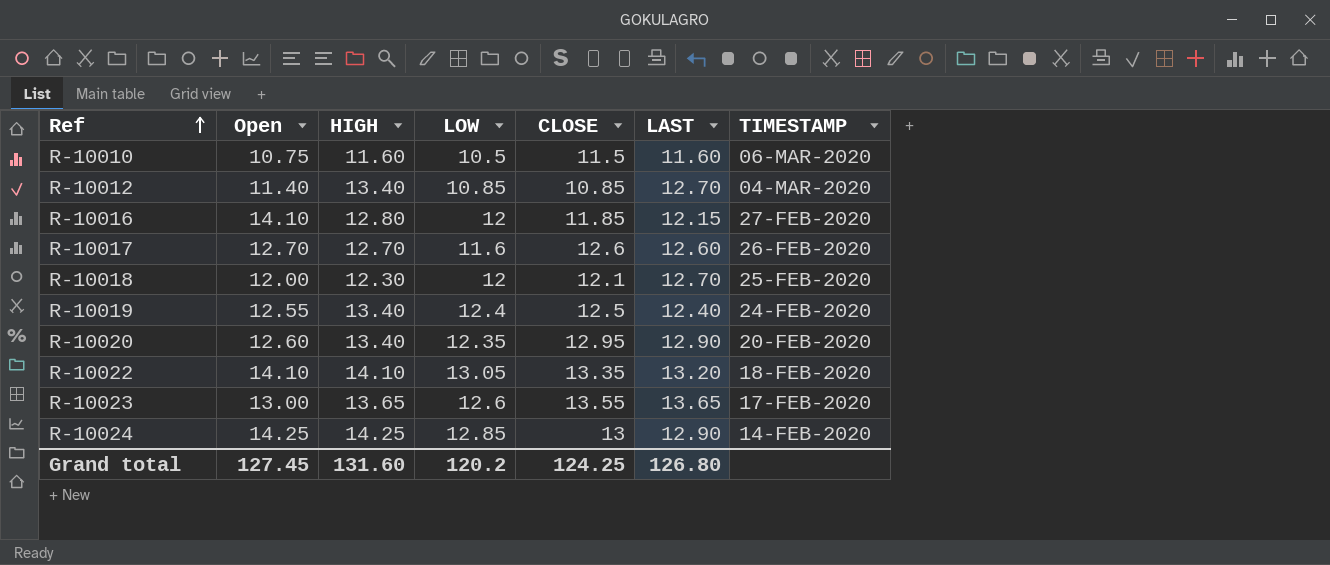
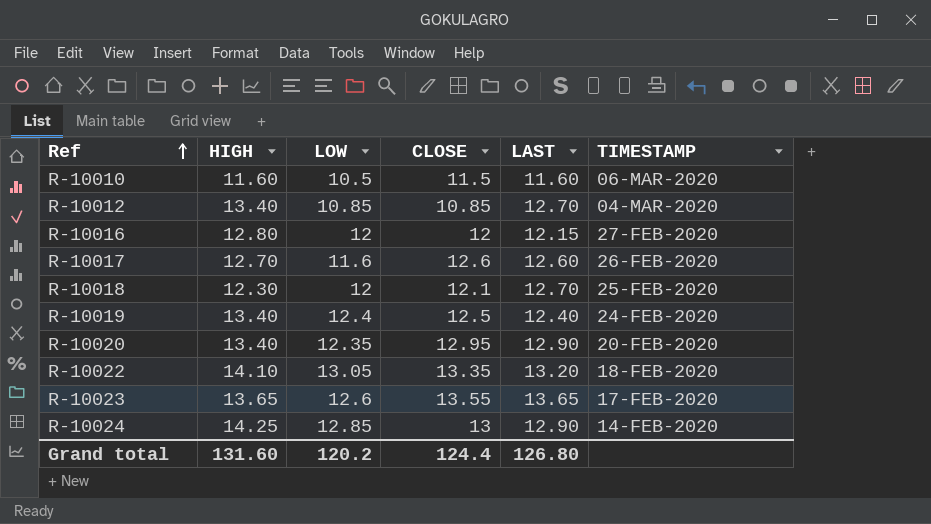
column Open | position: 2 -> none
R-10016 | CLOSE: 11.85 -> 12
Grand total | CLOSE: 124.25 -> 124.4

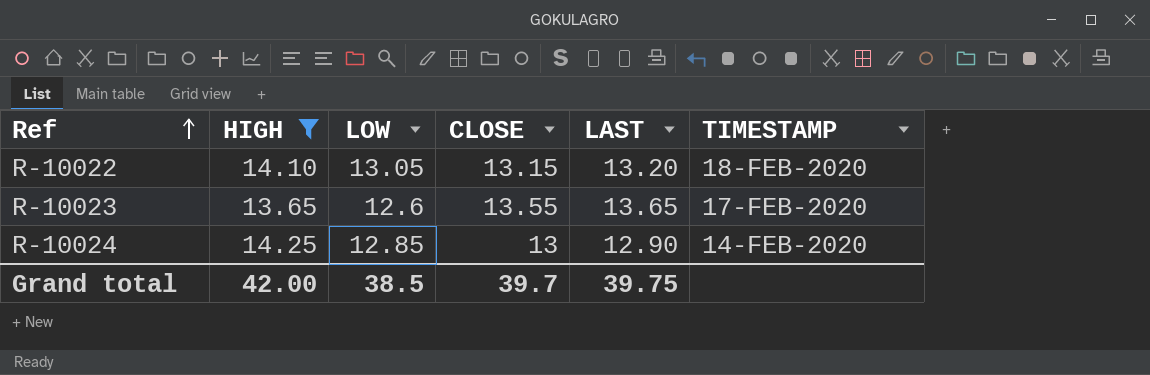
filter: none -> HIGH >= 13.65
R-10022 | CLOSE: 13.35 -> 13.15
Grand total | HIGH: 131.60 -> 42.00
Grand total | LOW: 120.2 -> 38.5
Grand total | CLOSE: 124.4 -> 39.7
Grand total | LAST: 126.80 -> 39.75

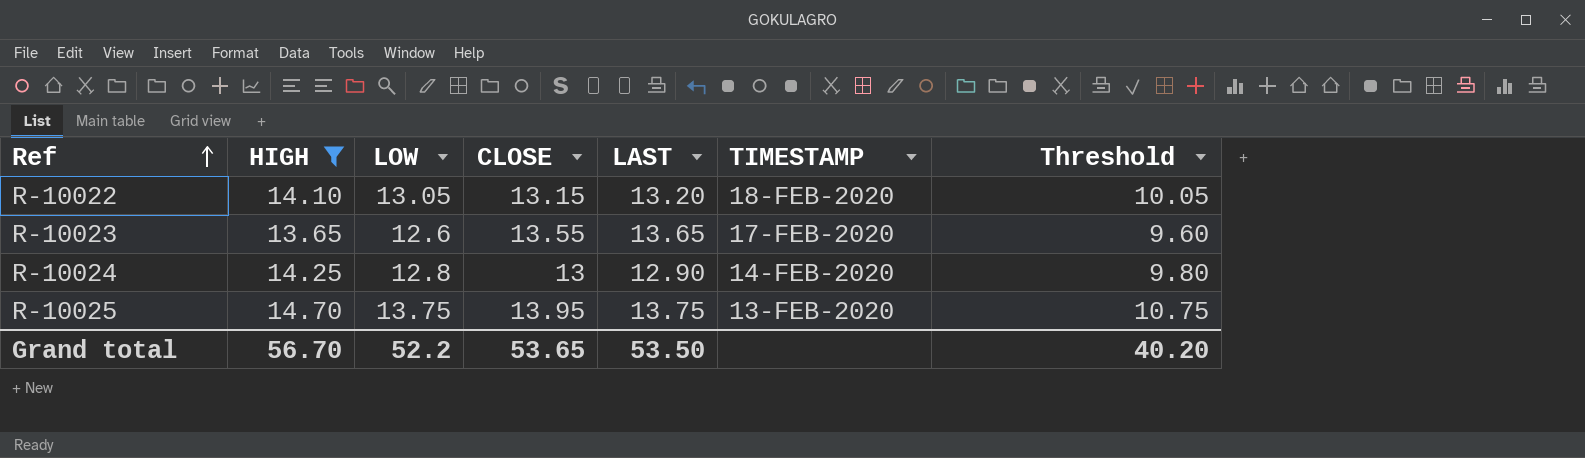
column Threshold | formula: none -> [LOW] - 3
R-10024 | LOW: 12.85 -> 12.8
row R-10025: none -> 14.70 | 13.75 | 13.95 | 13.75 | 13-FEB-2020 | 10.75
Grand total | HIGH: 42.00 -> 56.70
Grand total | LOW: 38.5 -> 52.2
Grand total | CLOSE: 39.7 -> 53.65
Grand total | LAST: 39.75 -> 53.50

